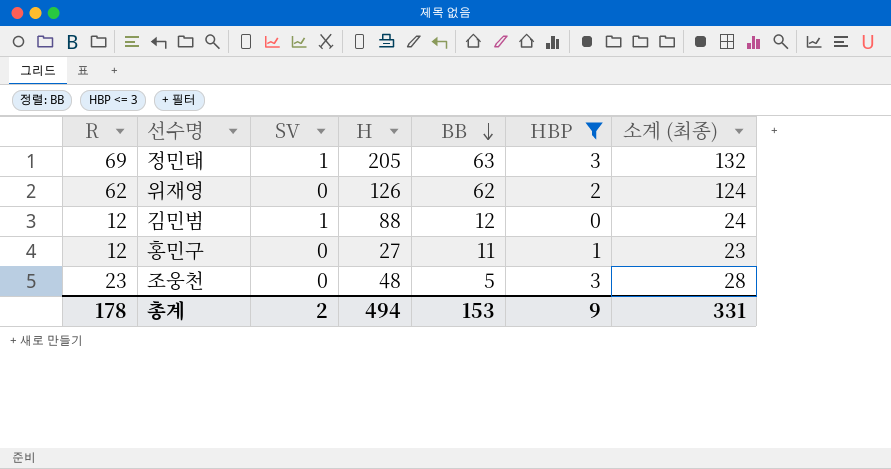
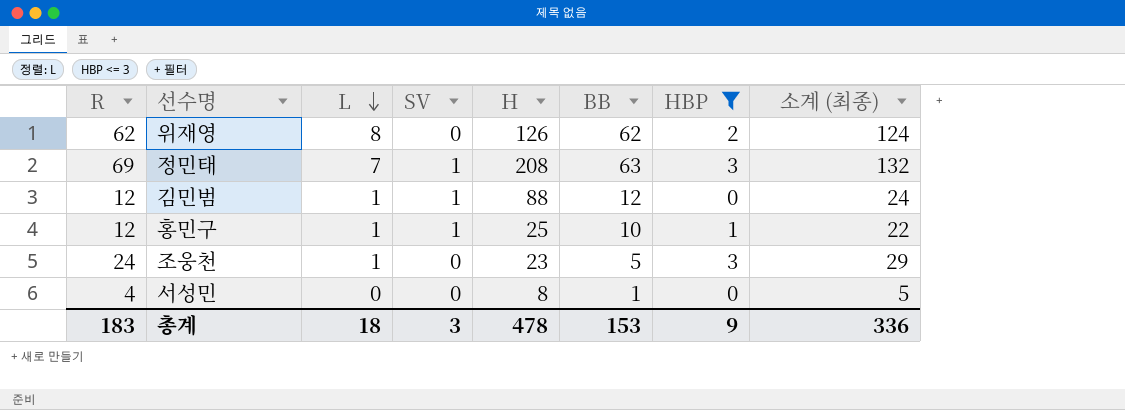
row order: BB descending -> L descending
column L | position: none -> 3
정민태 | H: 205 -> 208
홍민구 | SV: 0 -> 1
홍민구 | H: 27 -> 25
홍민구 | BB: 11 -> 10
홍민구 | 소계 (최종): 23 -> 22
조웅천 | R: 23 -> 24
조웅천 | H: 48 -> 23
조웅천 | 소계 (최종): 28 -> 29
row 서성민: none -> 4 | 0 | 0 | 8 | 1 | 0 | 5
총계 | R: 178 -> 183
총계 | SV: 2 -> 3
총계 | H: 494 -> 478
총계 | 소계 (최종): 331 -> 336

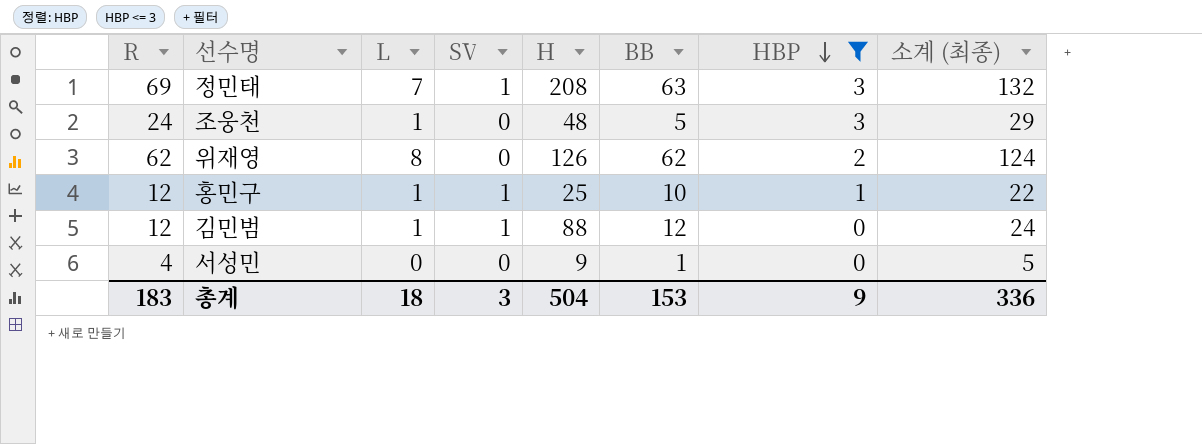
row order: L descending -> HBP descending
조웅천 | H: 23 -> 48
서성민 | H: 8 -> 9
총계 | H: 478 -> 504

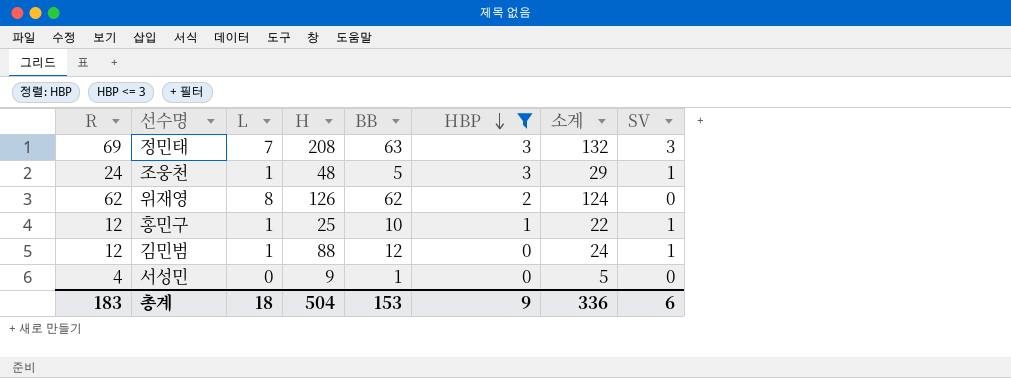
column name: 소계 (최종) -> 소계
column SV | position: 4 -> 8
정민태 | SV: 1 -> 3
조웅천 | SV: 0 -> 1
총계 | SV: 3 -> 6

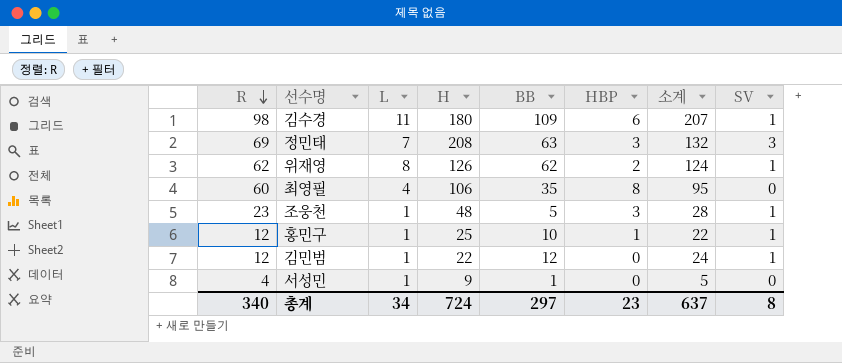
filter: HBP <= 3 -> none
row order: HBP descending -> R descending
위재영 | SV: 0 -> 1
조웅천 | R: 24 -> 23
조웅천 | 소계: 29 -> 28
김민범 | H: 88 -> 22
서성민 | L: 0 -> 1
총계 | R: 183 -> 340
총계 | L: 18 -> 34
총계 | H: 504 -> 724
총계 | BB: 153 -> 297
총계 | HBP: 9 -> 23
총계 | 소계: 336 -> 637
총계 | SV: 6 -> 8

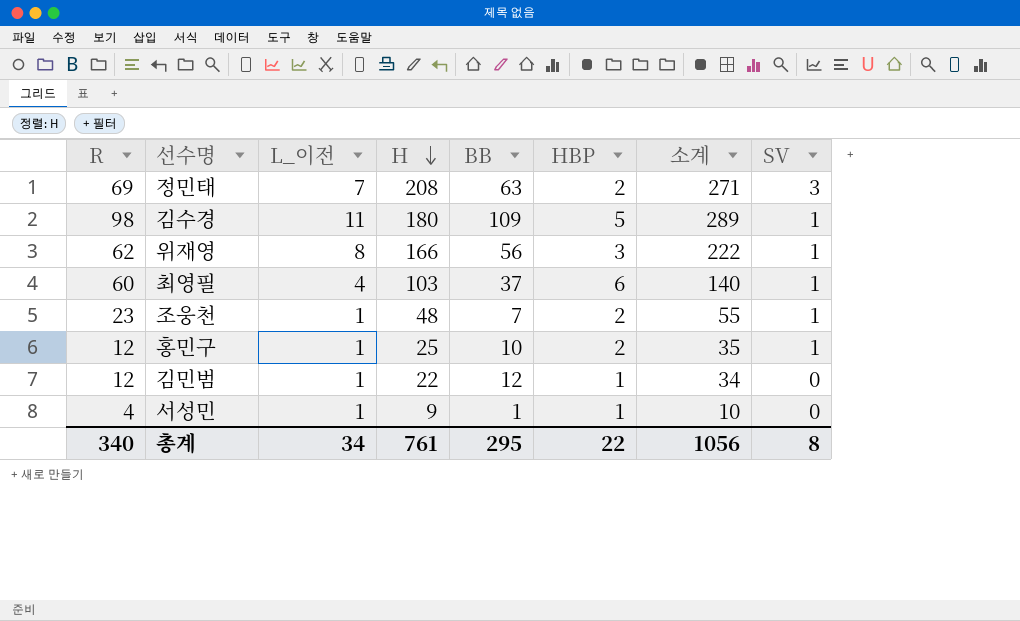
row order: R descending -> H descending
column name: L -> L_이전
column 소계 | formula: [R] + [BB] -> [H] + [BB]
정민태 | HBP: 3 -> 2
김수경 | HBP: 6 -> 5
위재영 | H: 126 -> 166
위재영 | BB: 62 -> 56
위재영 | HBP: 2 -> 3
최영필 | H: 106 -> 103
최영필 | BB: 35 -> 37
최영필 | HBP: 8 -> 6
최영필 | SV: 0 -> 1
조웅천 | BB: 5 -> 7
조웅천 | HBP: 3 -> 2
홍민구 | HBP: 1 -> 2
김민범 | HBP: 0 -> 1
김민범 | SV: 1 -> 0
서성민 | HBP: 0 -> 1
총계 | H: 724 -> 761
총계 | BB: 297 -> 295
총계 | HBP: 23 -> 22
총계 | 소계: 637 -> 1056

